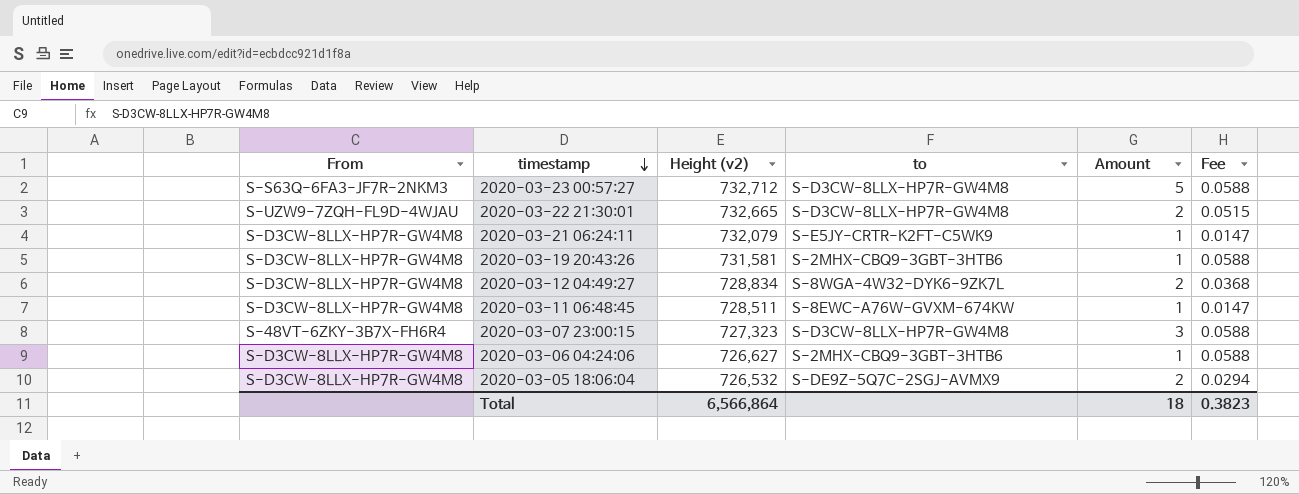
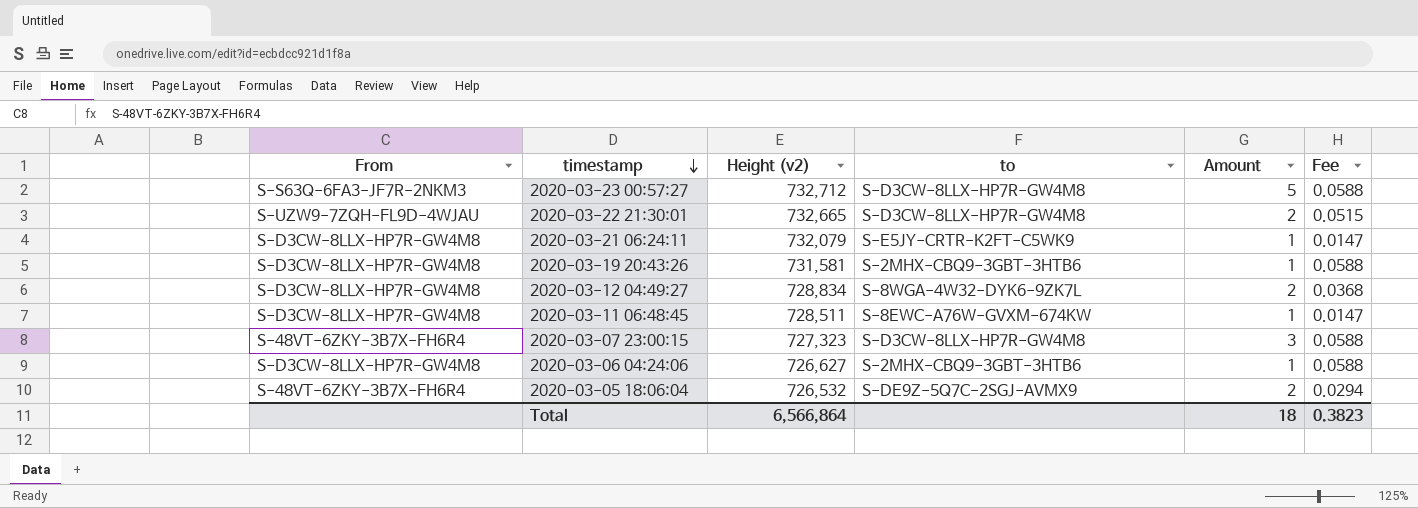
2020-03-05 18:06:04 | From: S-D3CW-8LLX-HP7R-GW4M8 -> S-48VT-6ZKY-3B7X-FH6R4

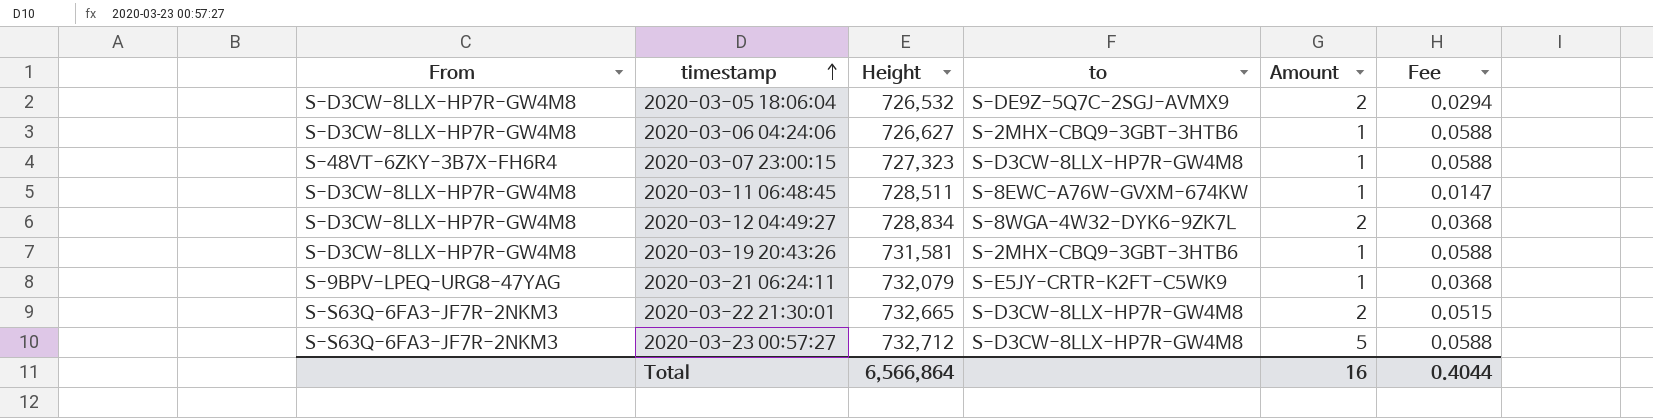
row order: timestamp descending -> timestamp ascending
column name: Height (v2) -> Height
2020-03-05 18:06:04 | From: S-48VT-6ZKY-3B7X-FH6R4 -> S-D3CW-8LLX-HP7R-GW4M8
2020-03-07 23:00:15 | Amount: 3 -> 1
2020-03-21 06:24:11 | From: S-D3CW-8LLX-HP7R-GW4M8 -> S-9BPV-LPEQ-URG8-47YAG
2020-03-21 06:24:11 | Fee: 0.0147 -> 0.0368
2020-03-22 21:30:01 | From: S-UZW9-7ZQH-FL9D-4WJAU -> S-S63Q-6FA3-JF7R-2NKM3
Total | Amount: 18 -> 16
Total | Fee: 0.3823 -> 0.4044

